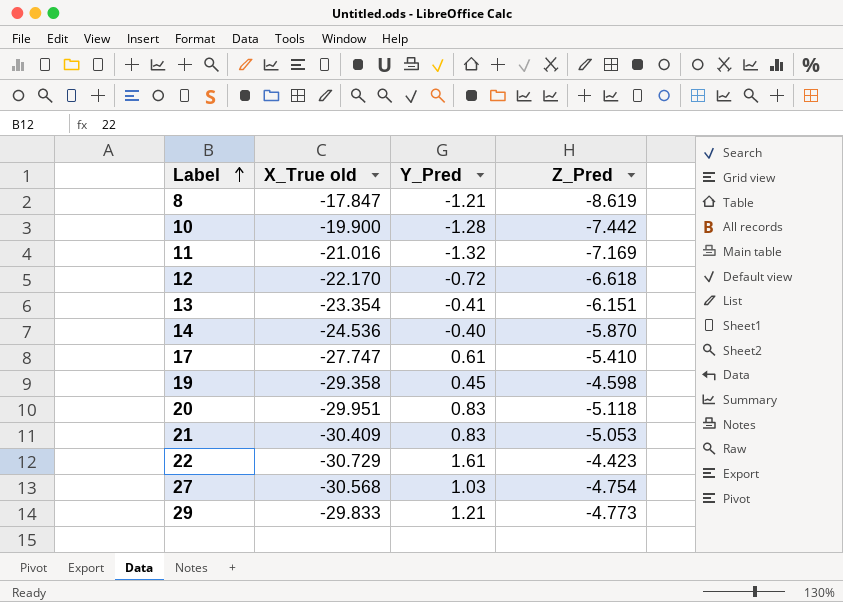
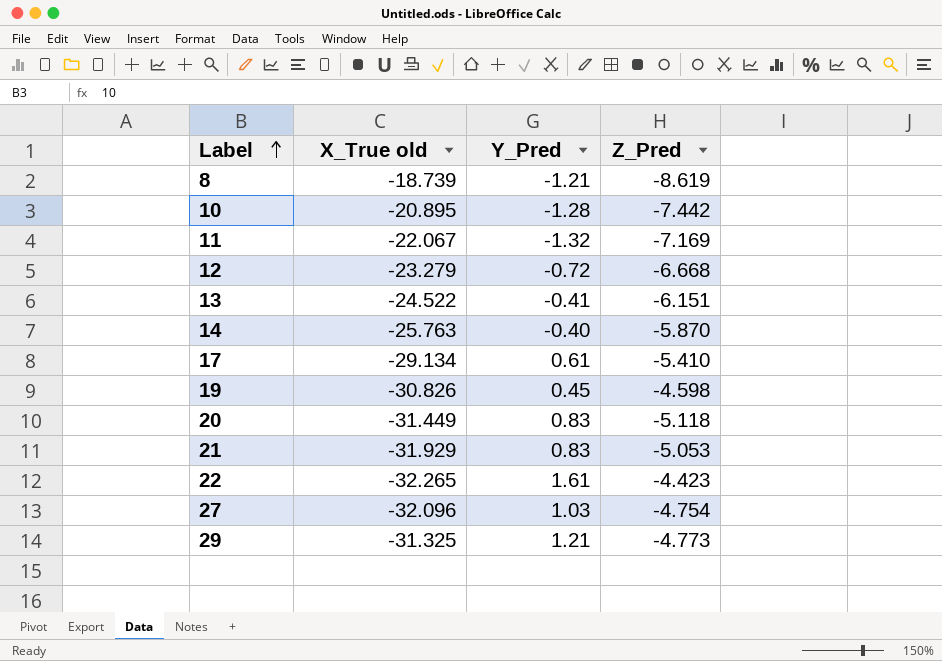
8 | X_True old: -17.847 -> -18.739
10 | X_True old: -19.900 -> -20.895
11 | X_True old: -21.016 -> -22.067
12 | X_True old: -22.170 -> -23.279
12 | Z_Pred: -6.618 -> -6.668
13 | X_True old: -23.354 -> -24.522
14 | X_True old: -24.536 -> -25.763
17 | X_True old: -27.747 -> -29.134
19 | X_True old: -29.358 -> -30.826
20 | X_True old: -29.951 -> -31.449
21 | X_True old: -30.409 -> -31.929
22 | X_True old: -30.729 -> -32.265
27 | X_True old: -30.568 -> -32.096
29 | X_True old: -29.833 -> -31.325

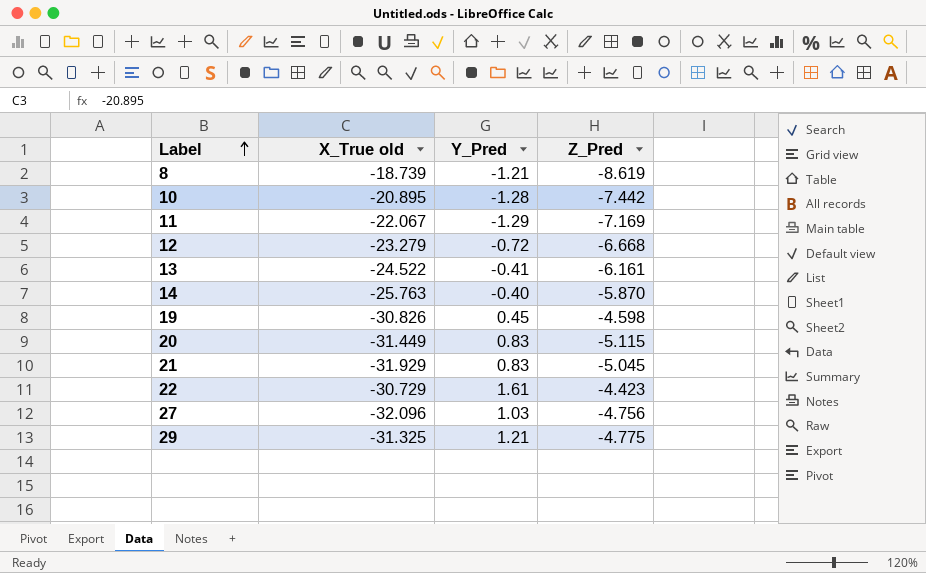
row 17: -29.134 | 0.61 | -5.410 -> none
11 | Y_Pred: -1.32 -> -1.29
13 | Z_Pred: -6.151 -> -6.161
20 | Z_Pred: -5.118 -> -5.115
21 | Z_Pred: -5.053 -> -5.045
22 | X_True old: -32.265 -> -30.729
27 | Z_Pred: -4.754 -> -4.756
29 | Z_Pred: -4.773 -> -4.775

